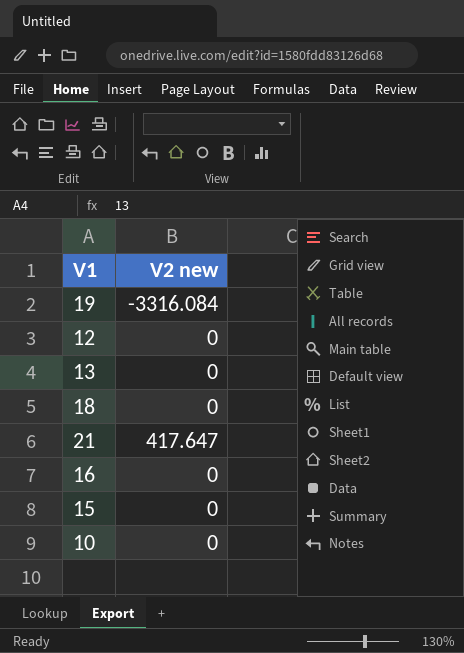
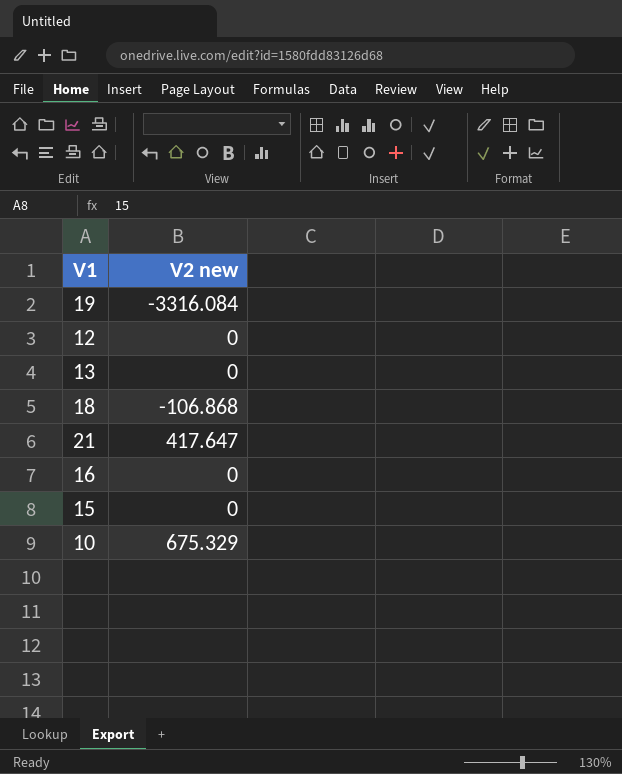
18 | V2 new: 0 -> -106.868
10 | V2 new: 0 -> 675.329

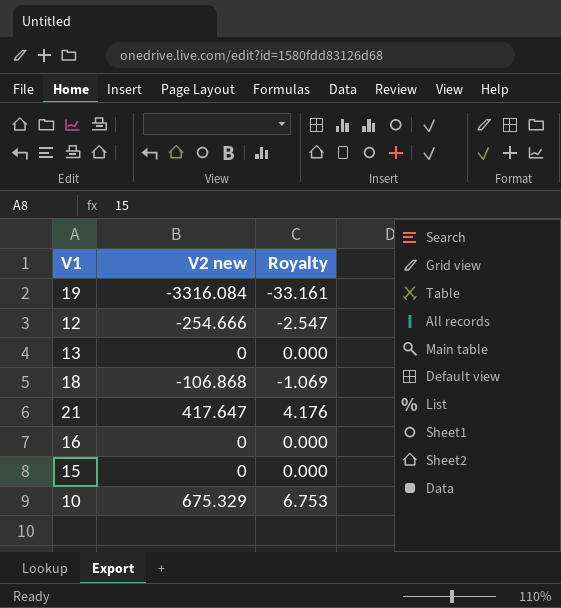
column Royalty | formula: none -> [V2 new] * 0.01
12 | V2 new: 0 -> -254.666

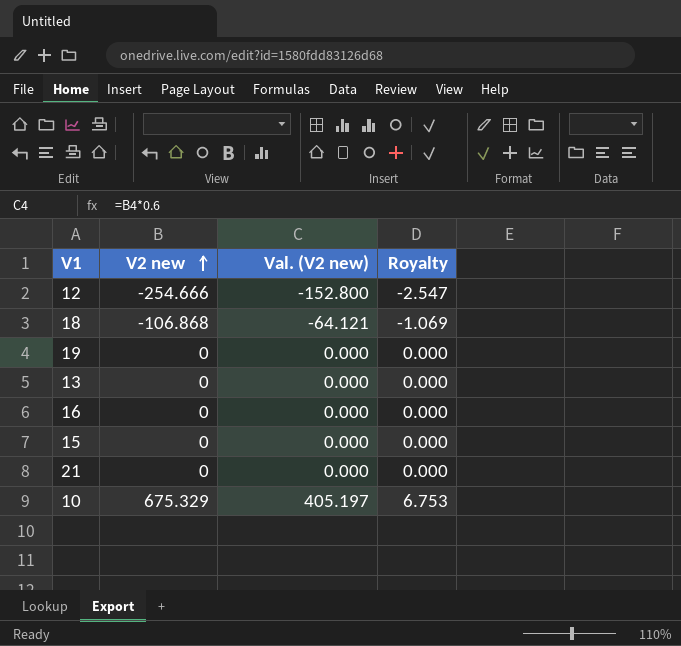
row order: none -> V2 new ascending
column Val. (V2 new) | formula: none -> [V2 new] * 0.6
19 | V2 new: -3316.084 -> 0
19 | Royalty: -33.161 -> 0.000
21 | V2 new: 417.647 -> 0
21 | Royalty: 4.176 -> 0.000

